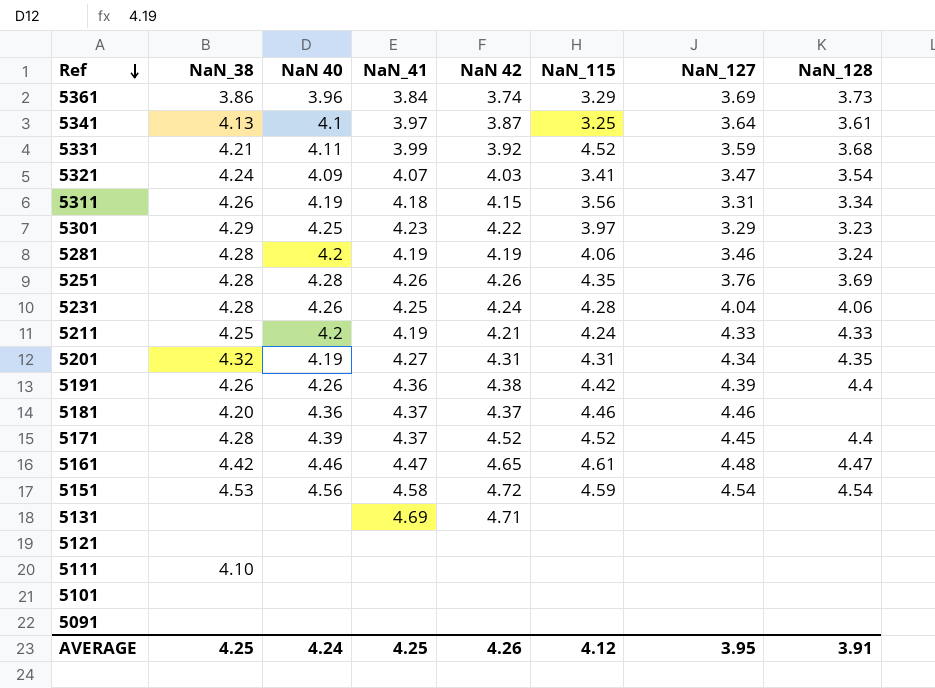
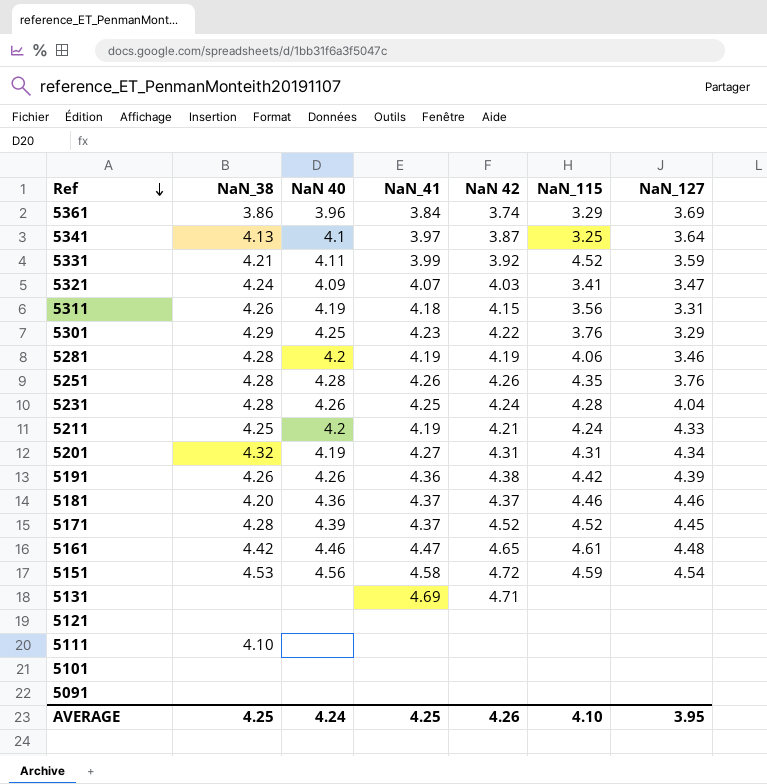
column NaN_128 | position: 8 -> none
5301 | NaN_115: 3.97 -> 3.76
AVERAGE | NaN_115: 4.12 -> 4.10

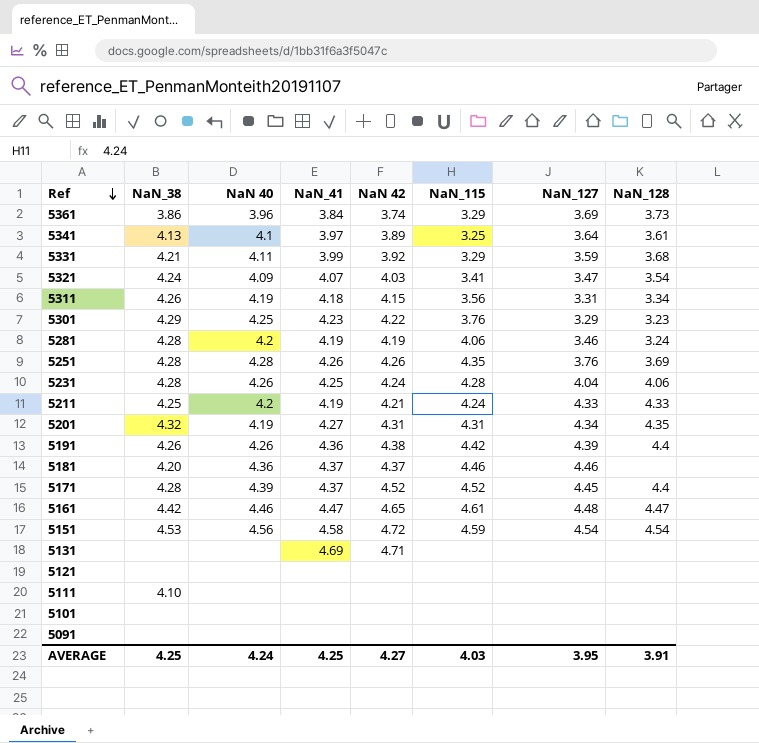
column NaN_128 | position: none -> 8
5341 | NaN 42: 3.87 -> 3.89
5331 | NaN_115: 4.52 -> 3.29
AVERAGE | NaN 42: 4.26 -> 4.27
AVERAGE | NaN_115: 4.10 -> 4.03

